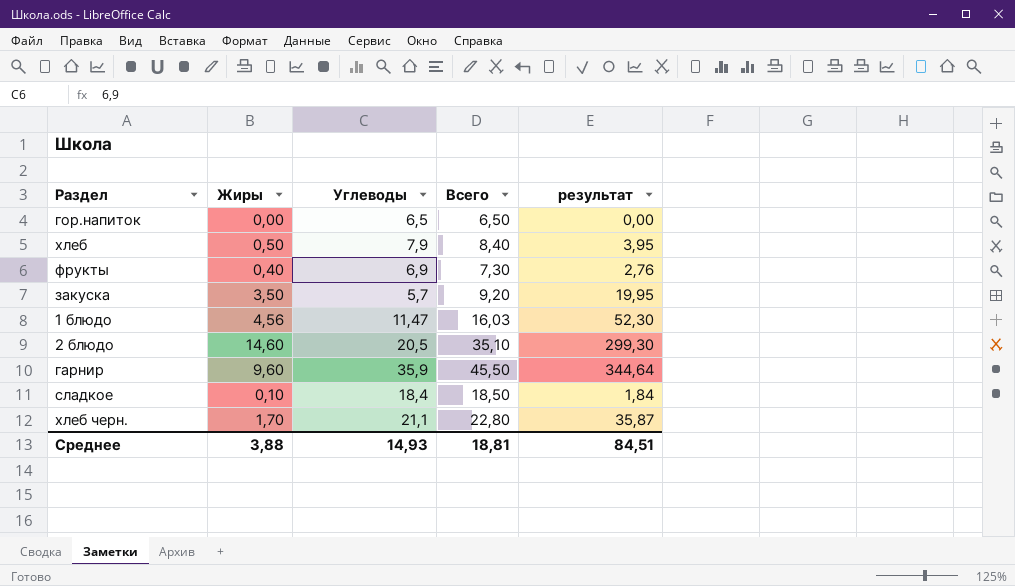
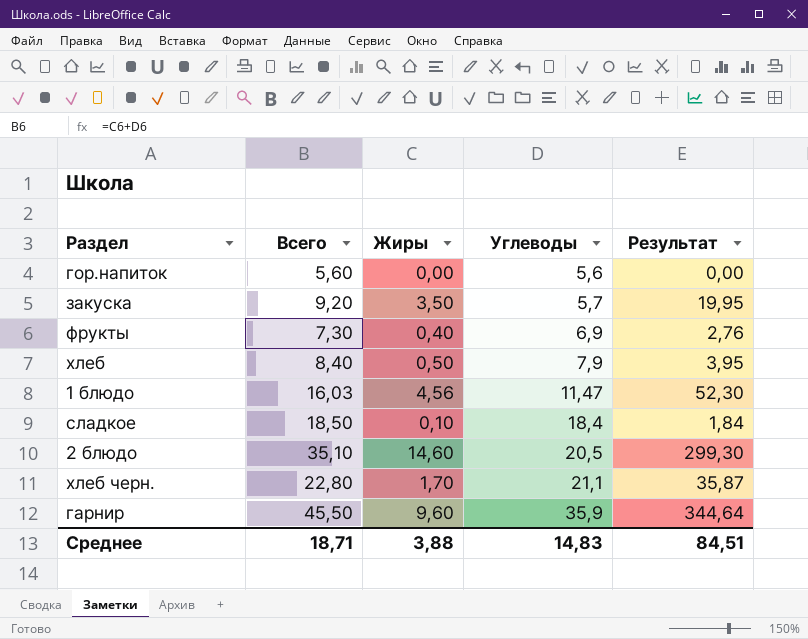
row order: none -> Углеводы ascending
column Всего | position: 4 -> 2
column name: результат -> Результат
гор.напиток | Всего: 6,50 -> 5,60
гор.напиток | Углеводы: 6,5 -> 5,6
Среднее | Всего: 18,81 -> 18,71
Среднее | Углеводы: 14,93 -> 14,83

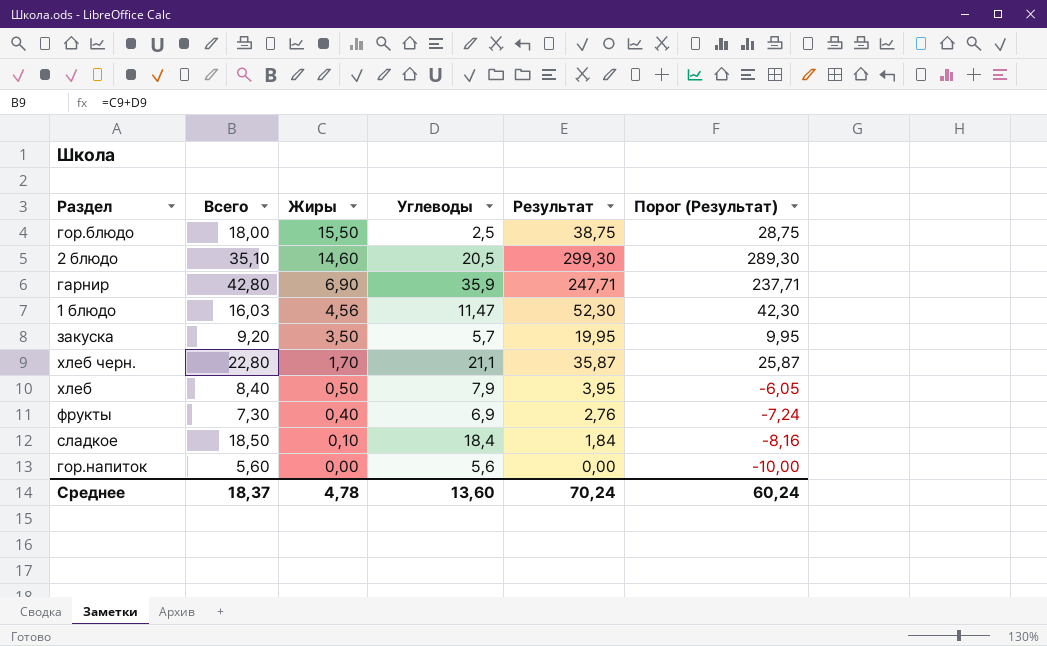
row order: Углеводы ascending -> Жиры descending
column Порог (Результат) | formula: none -> [Результат] - 10
row гор.блюдо: none -> 18,00 | 15,50 | 2,5 | 38,75 | 28,75
гарнир | Всего: 45,50 -> 42,80
гарнир | Жиры: 9,60 -> 6,90
гарнир | Результат: 344,64 -> 247,71
Среднее | Всего: 18,71 -> 18,37
Среднее | Жиры: 3,88 -> 4,78
Среднее | Углеводы: 14,83 -> 13,60
Среднее | Результат: 84,51 -> 70,24

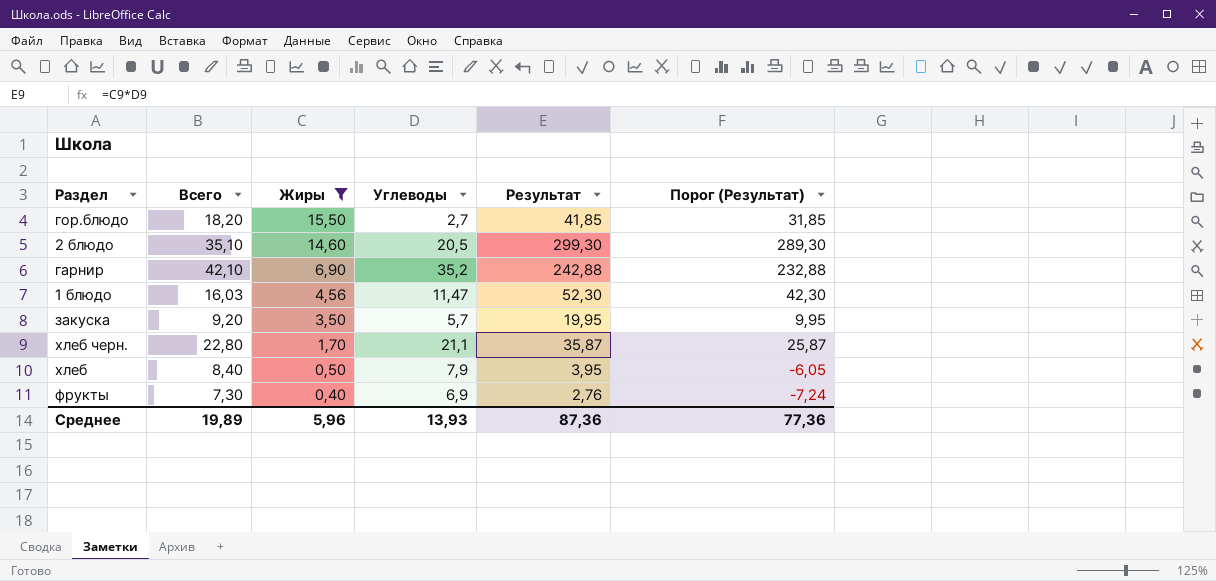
filter: none -> Жиры >= 0,40
гор.блюдо | Всего: 18,00 -> 18,20
гор.блюдо | Углеводы: 2,5 -> 2,7
гор.блюдо | Результат: 38,75 -> 41,85
гор.блюдо | Порог (Результат): 28,75 -> 31,85
гарнир | Всего: 42,80 -> 42,10
гарнир | Углеводы: 35,9 -> 35,2
гарнир | Результат: 247,71 -> 242,88
гарнир | Порог (Результат): 237,71 -> 232,88
Среднее | Всего: 18,37 -> 19,89
Среднее | Жиры: 4,78 -> 5,96
Среднее | Углеводы: 13,60 -> 13,93
Среднее | Результат: 70,24 -> 87,36
Среднее | Порог (Результат): 60,24 -> 77,36

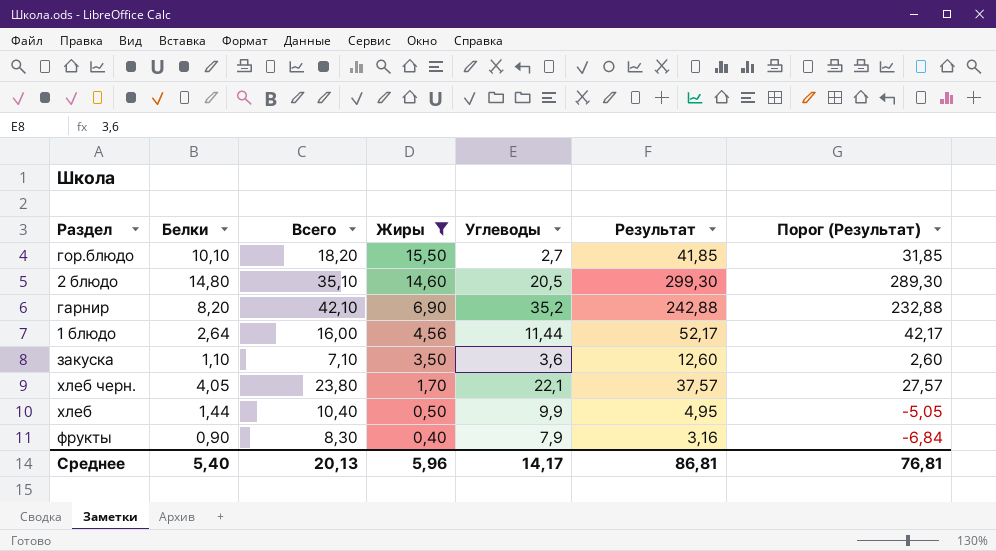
column Белки | position: none -> 2
1 блюдо | Всего: 16,03 -> 16,00
1 блюдо | Углеводы: 11,47 -> 11,44
1 блюдо | Результат: 52,30 -> 52,17
1 блюдо | Порог (Результат): 42,30 -> 42,17
закуска | Всего: 9,20 -> 7,10
закуска | Углеводы: 5,7 -> 3,6
закуска | Результат: 19,95 -> 12,60
закуска | Порог (Результат): 9,95 -> 2,60
хлеб черн. | Всего: 22,80 -> 23,80
хлеб черн. | Углеводы: 21,1 -> 22,1
хлеб черн. | Результат: 35,87 -> 37,57
хлеб черн. | Порог (Результат): 25,87 -> 27,57
хлеб | Всего: 8,40 -> 10,40
хлеб | Углеводы: 7,9 -> 9,9
хлеб | Результат: 3,95 -> 4,95
хлеб | Порог (Результат): -6,05 -> -5,05
фрукты | Всего: 7,30 -> 8,30
фрукты | Углеводы: 6,9 -> 7,9
фрукты | Результат: 2,76 -> 3,16
фрукты | Порог (Результат): -7,24 -> -6,84
Среднее | Всего: 19,89 -> 20,13
Среднее | Углеводы: 13,93 -> 14,17
Среднее | Результат: 87,36 -> 86,81
Среднее | Порог (Результат): 77,36 -> 76,81

